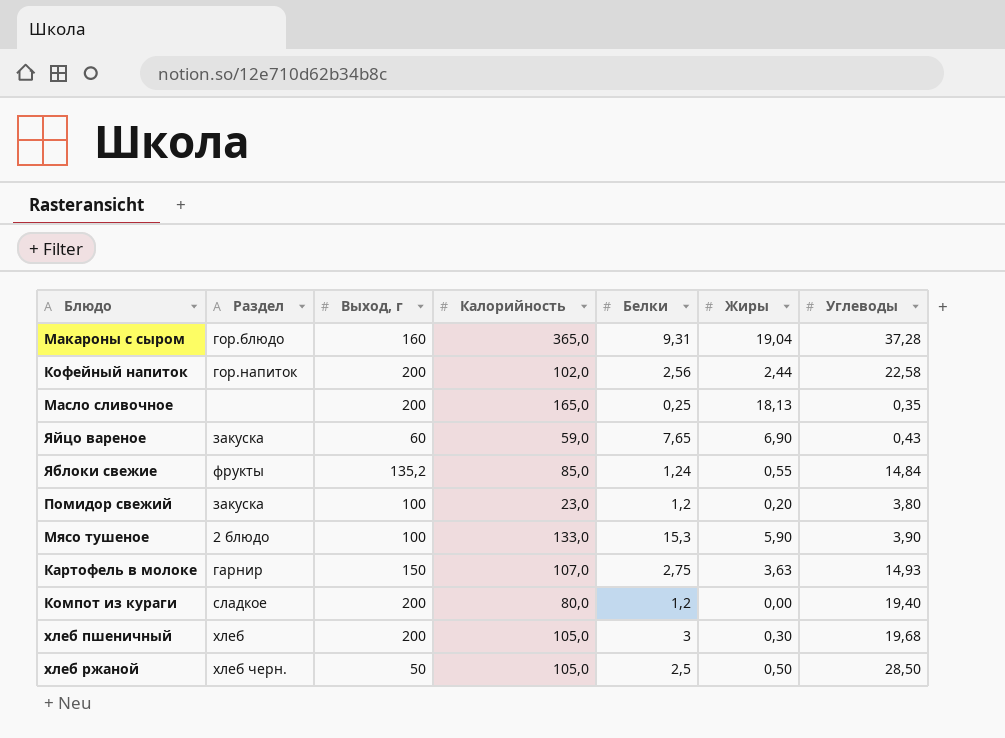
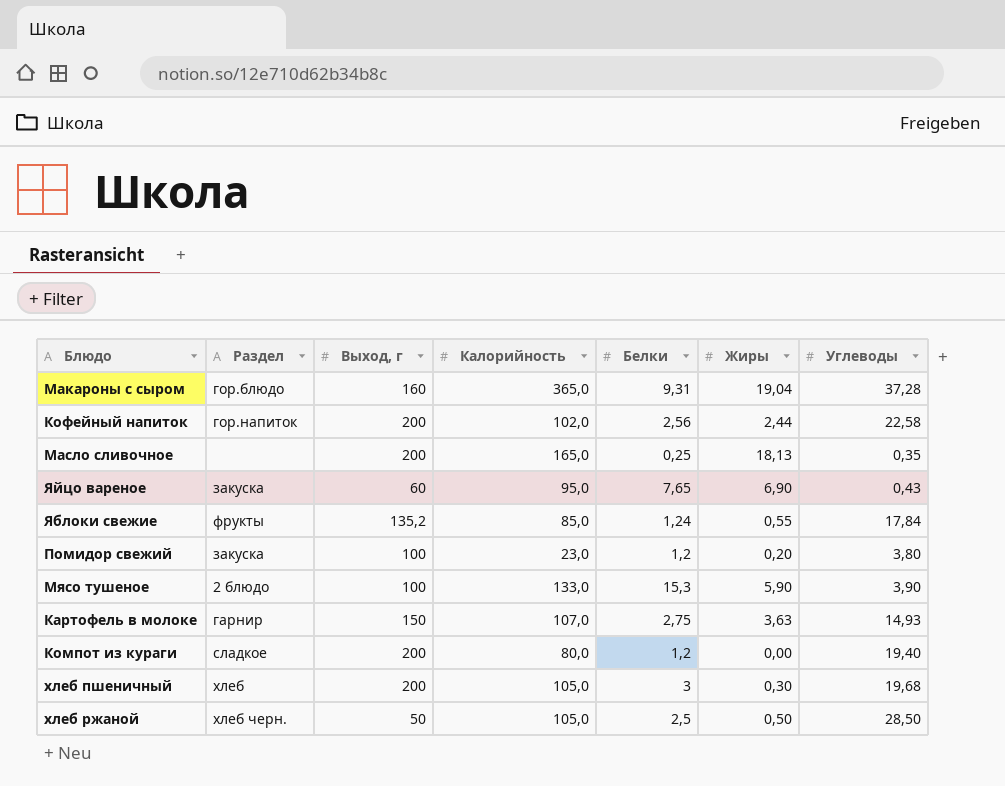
Яйцо вареное | Калорийность: 59,0 -> 95,0
Яблоки свежие | Углеводы: 14,84 -> 17,84

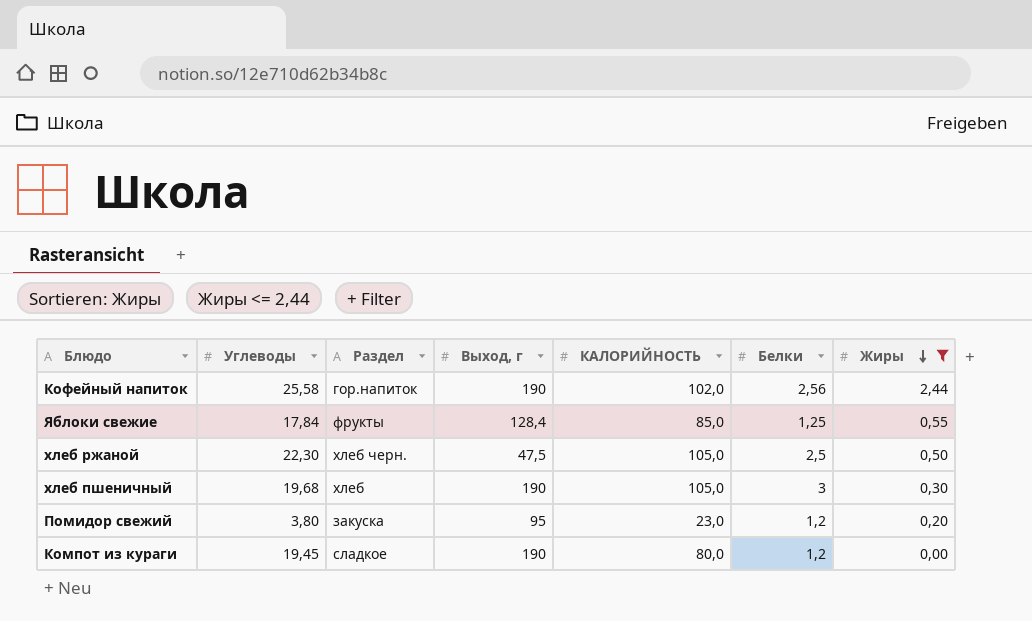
filter: none -> Жиры <= 2,44
row order: none -> Жиры descending
column Углеводы | position: 7 -> 2
column name: Калорийность -> КАЛОРИЙНОСТЬ
Кофейный напиток | Углеводы: 22,58 -> 25,58
Кофейный напиток | Выход, г: 200 -> 190
Яблоки свежие | Выход, г: 135,2 -> 128,4
Яблоки свежие | Белки: 1,24 -> 1,25
хлеб ржаной | Углеводы: 28,50 -> 22,30
хлеб ржаной | Выход, г: 50 -> 47,5
хлеб пшеничный | Выход, г: 200 -> 190
Помидор свежий | Выход, г: 100 -> 95
Компот из кураги | Углеводы: 19,40 -> 19,45
Компот из кураги | Выход, г: 200 -> 190

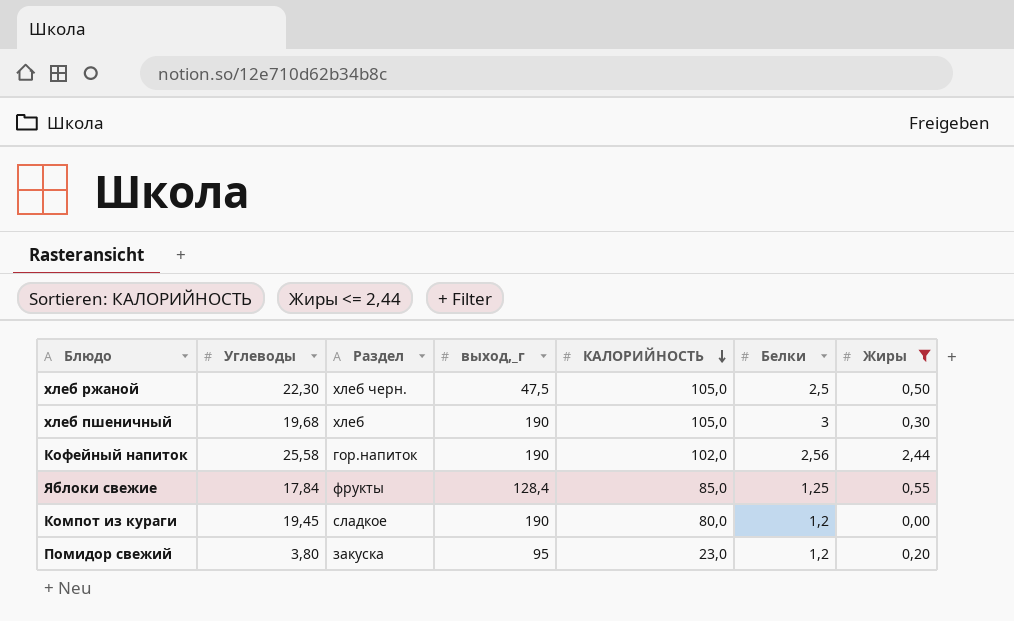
row order: Жиры descending -> КАЛОРИЙНОСТЬ descending
column name: Выход, г -> выход,_г

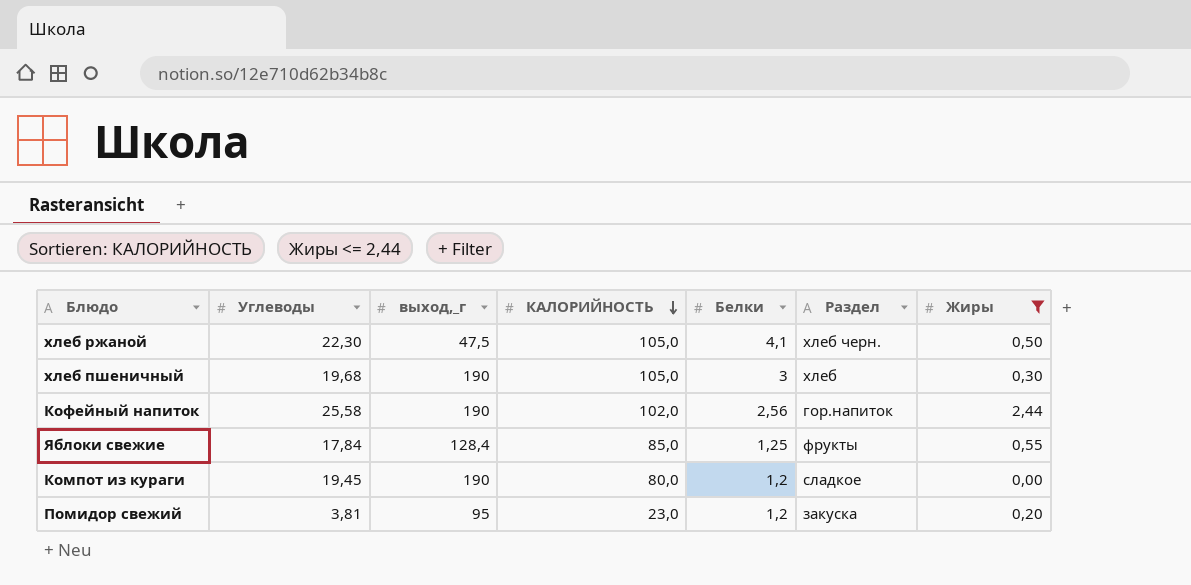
column Раздел | position: 3 -> 6
хлеб ржаной | Белки: 2,5 -> 4,1
Помидор свежий | Углеводы: 3,80 -> 3,81

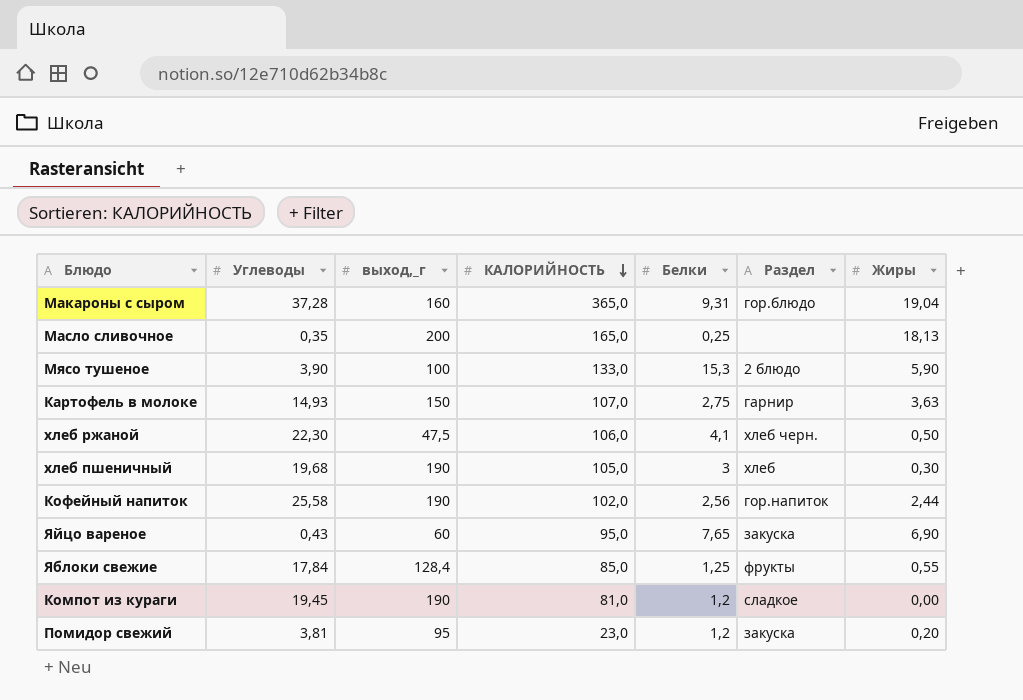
filter: Жиры <= 2,44 -> none
хлеб ржаной | КАЛОРИЙНОСТЬ: 105,0 -> 106,0
Компот из кураги | КАЛОРИЙНОСТЬ: 80,0 -> 81,0

